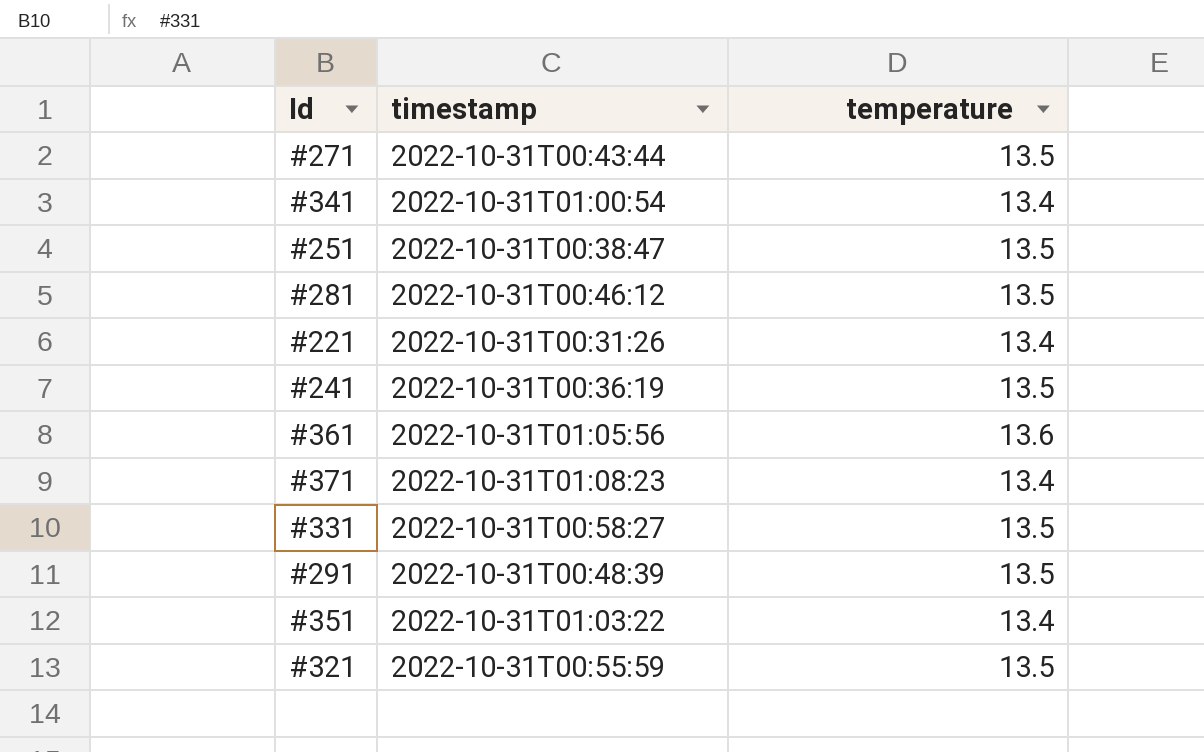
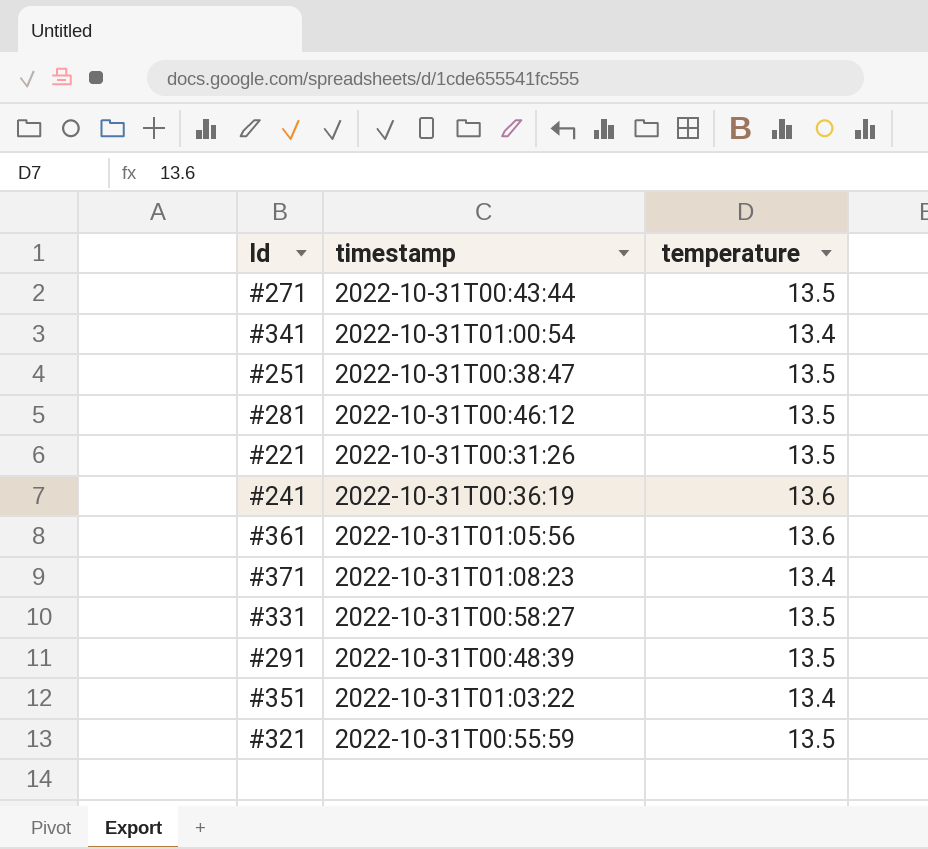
#221 | temperature: 13.4 -> 13.5
#241 | temperature: 13.5 -> 13.6

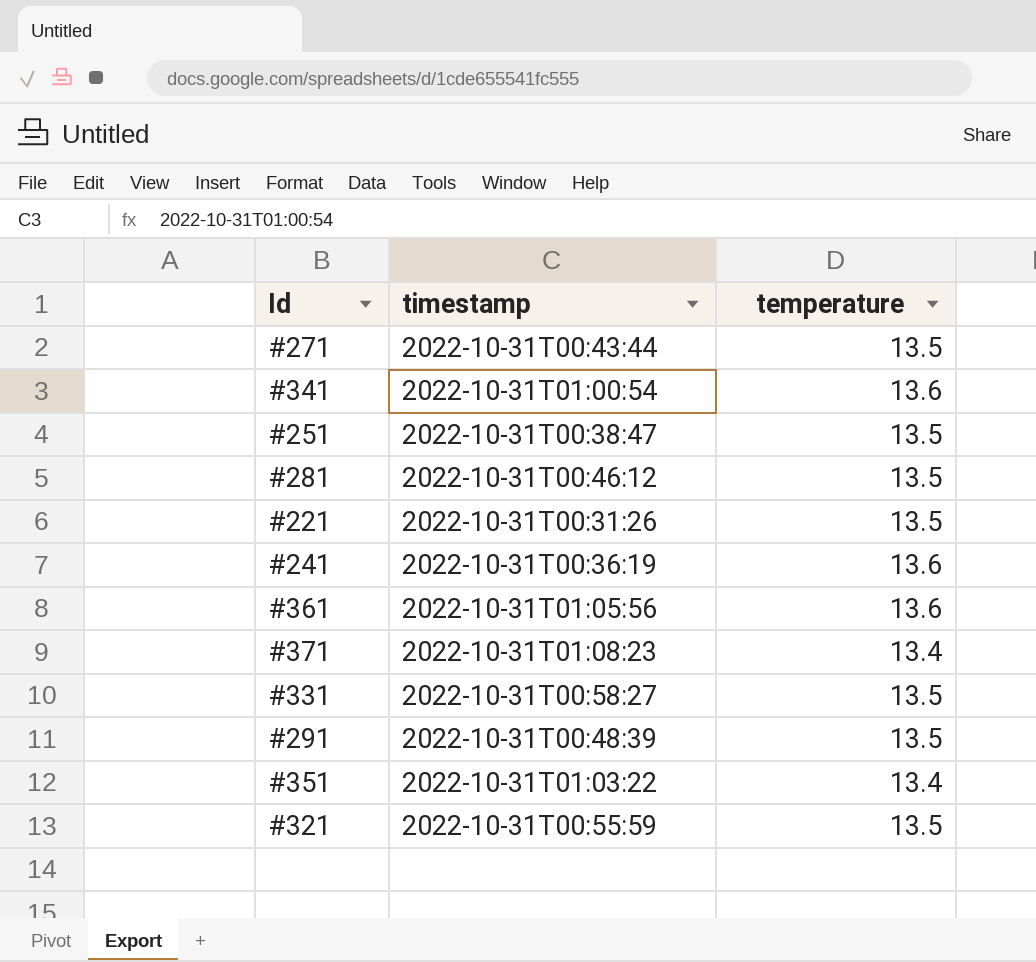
#341 | temperature: 13.4 -> 13.6

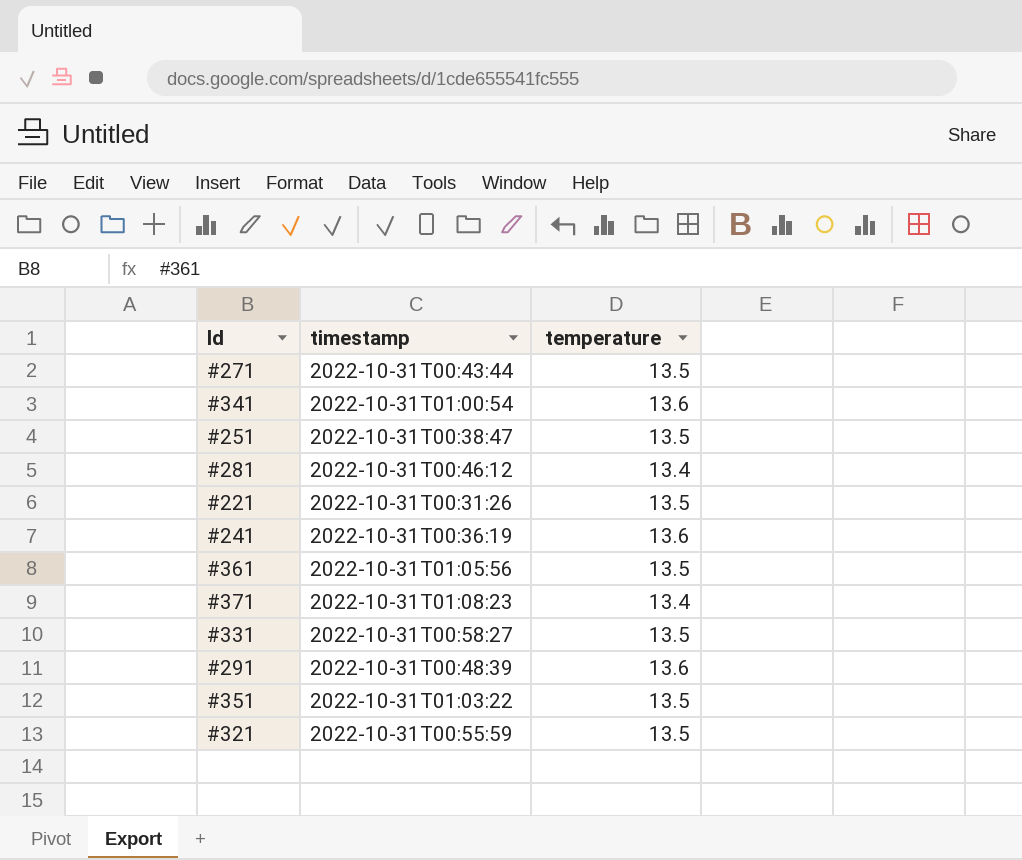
#281 | temperature: 13.5 -> 13.4
#361 | temperature: 13.6 -> 13.5
#291 | temperature: 13.5 -> 13.6
#351 | temperature: 13.4 -> 13.5

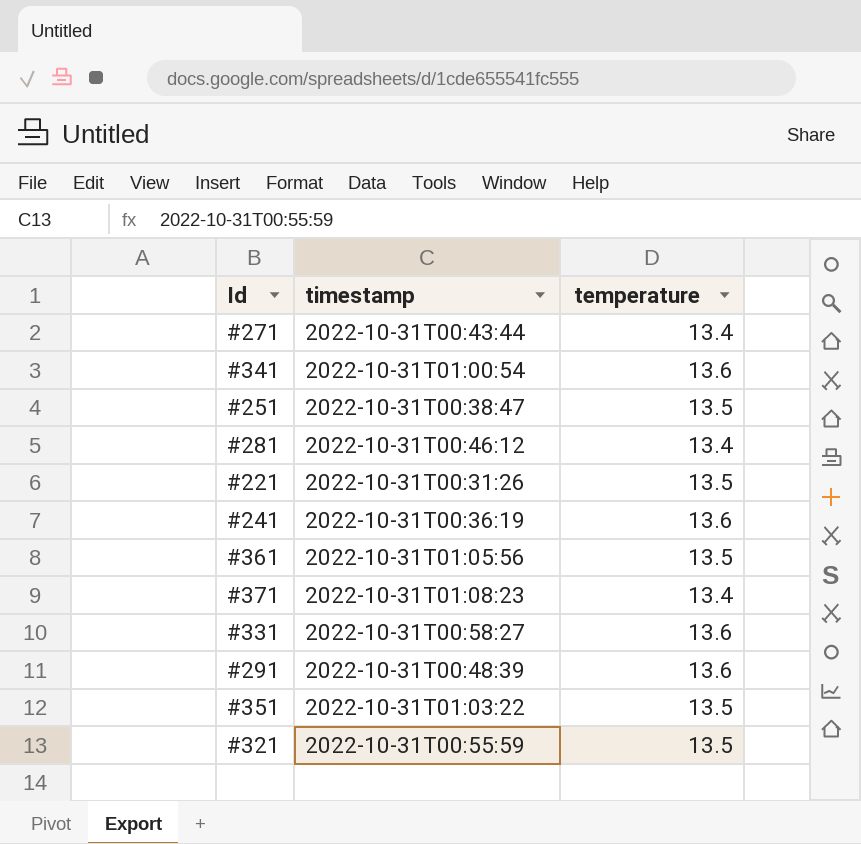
#271 | temperature: 13.5 -> 13.4
#331 | temperature: 13.5 -> 13.6

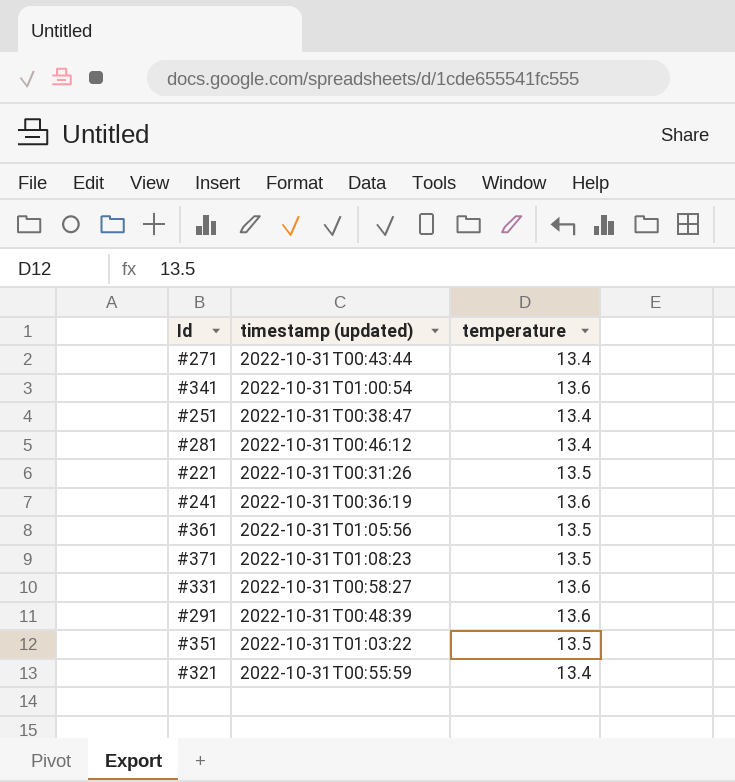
column name: timestamp -> timestamp (updated)
#251 | temperature: 13.5 -> 13.4
#371 | temperature: 13.4 -> 13.5
#321 | temperature: 13.5 -> 13.4

